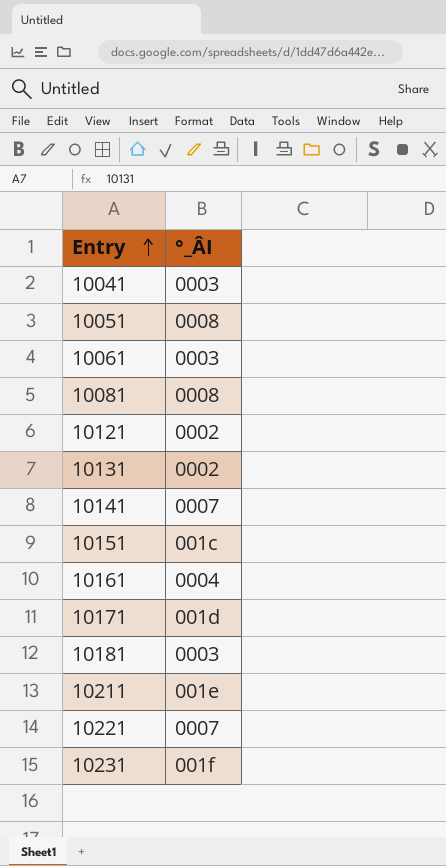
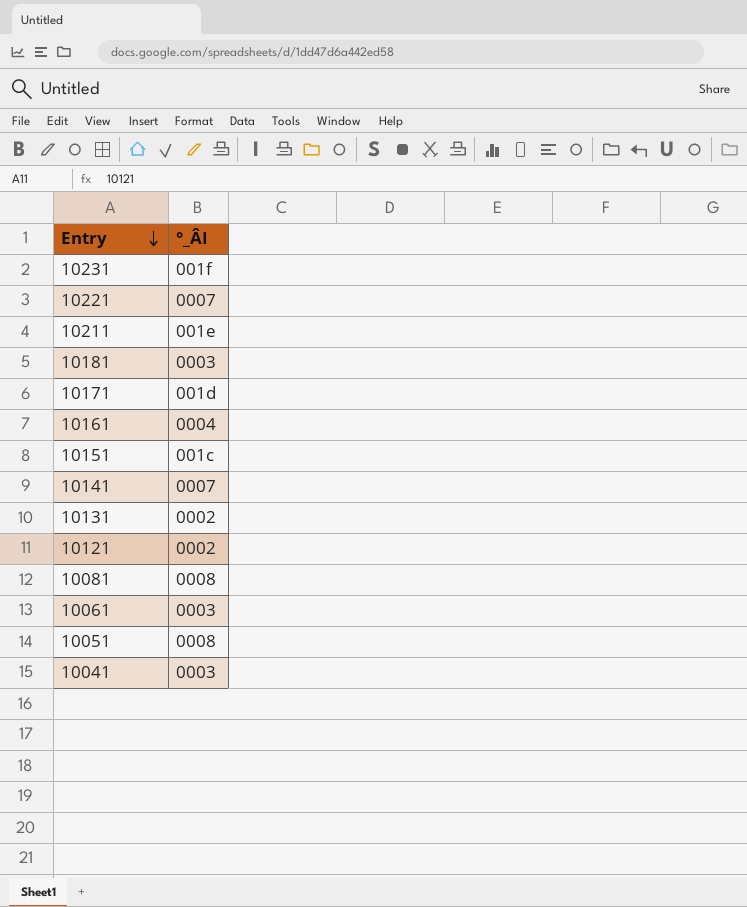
row order: Entry ascending -> Entry descending

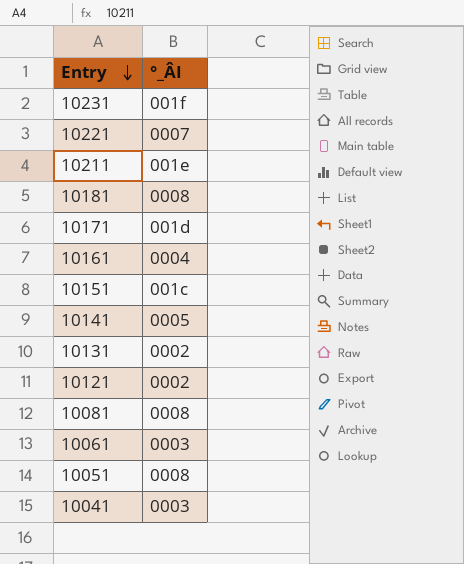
10181 | °_ÂI: 0003 -> 0008
10141 | °_ÂI: 0007 -> 0005

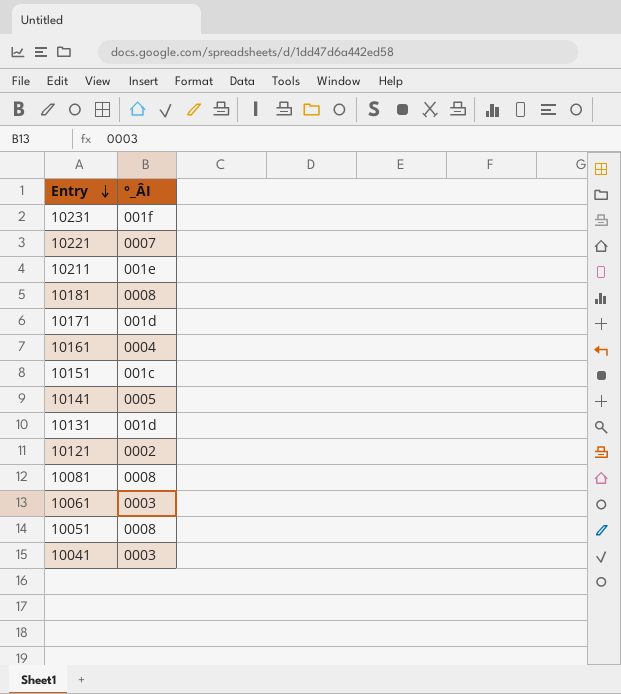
10131 | °_ÂI: 0002 -> 001d

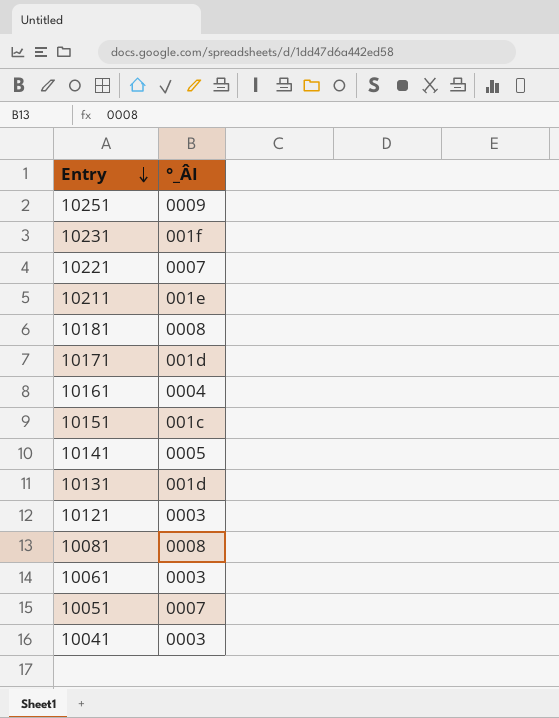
row 10251: none -> 0009
10121 | °_ÂI: 0002 -> 0003
10051 | °_ÂI: 0008 -> 0007

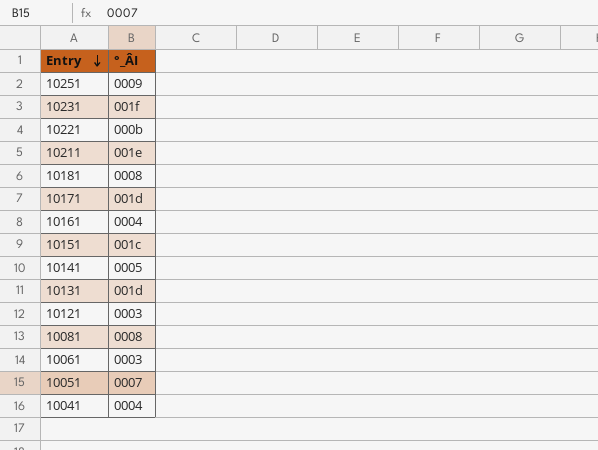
10221 | °_ÂI: 0007 -> 000b
10041 | °_ÂI: 0003 -> 0004

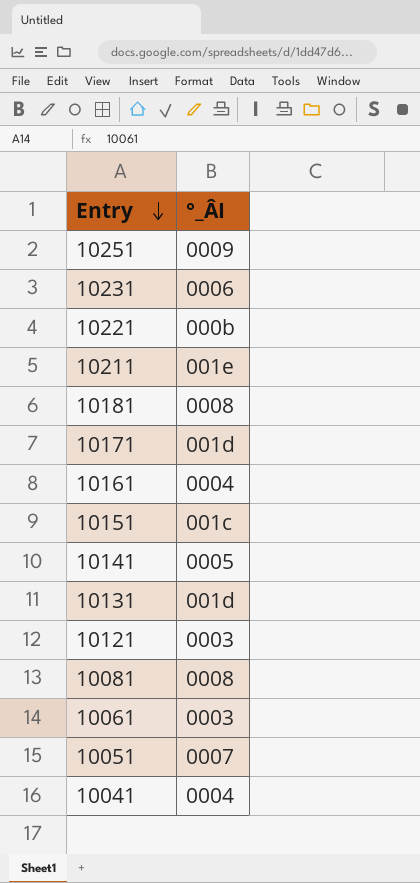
10231 | °_ÂI: 001f -> 0006

